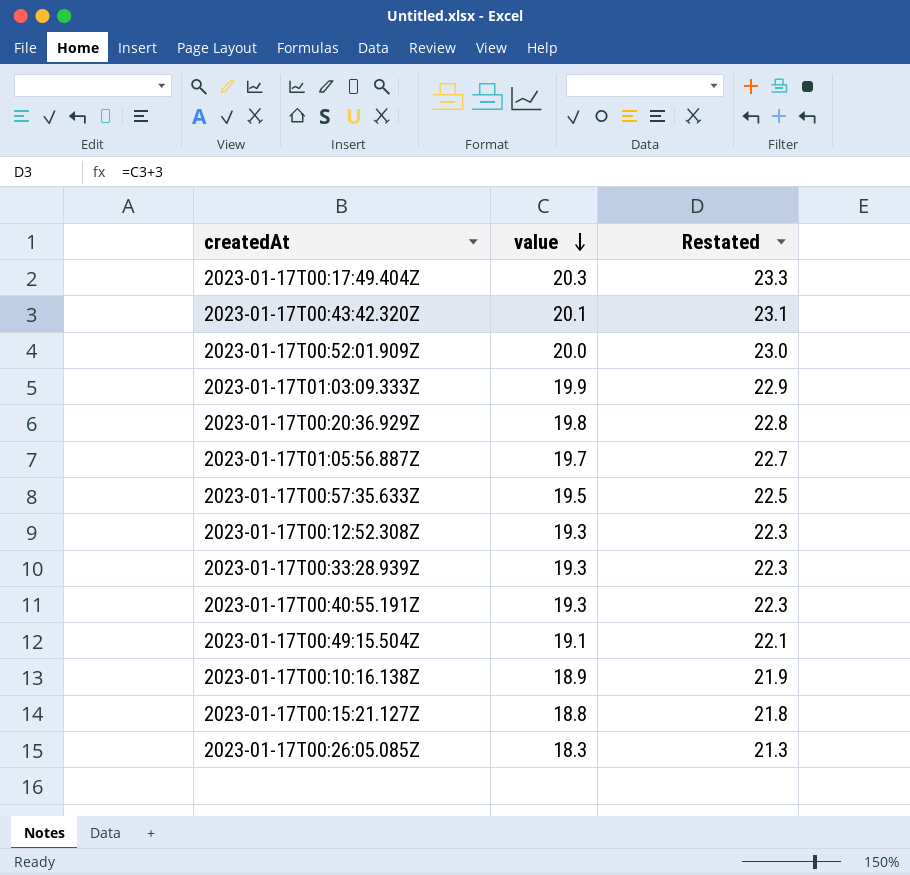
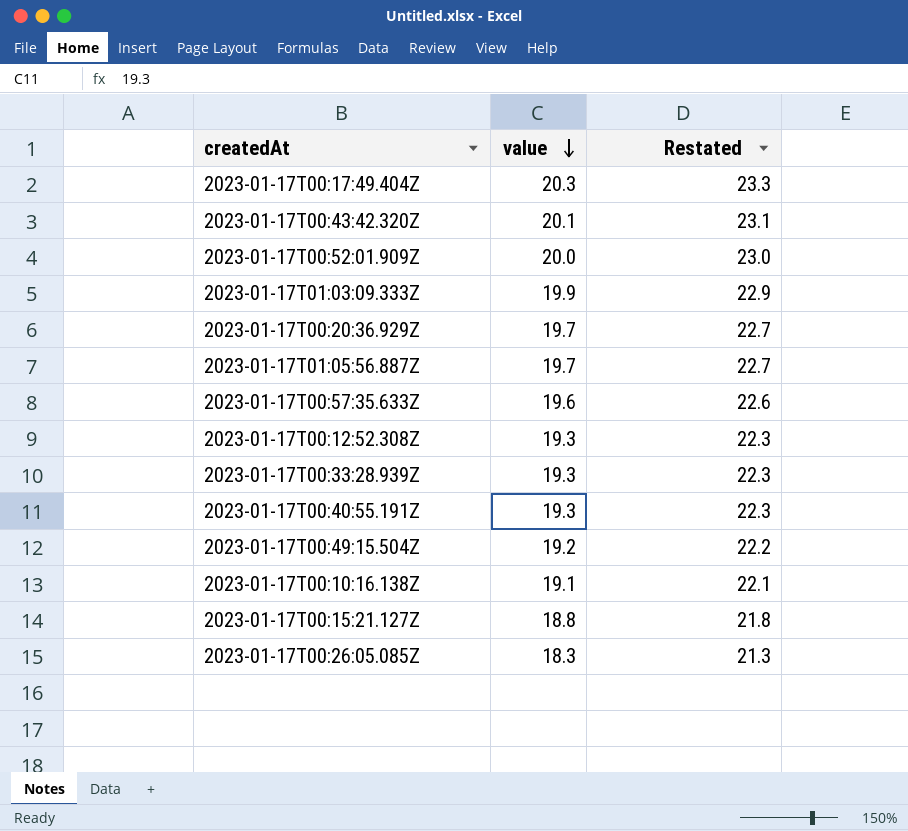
2023-01-17T00:20:36.929Z | value: 19.8 -> 19.7
2023-01-17T00:20:36.929Z | Restated: 22.8 -> 22.7
2023-01-17T00:57:35.633Z | value: 19.5 -> 19.6
2023-01-17T00:57:35.633Z | Restated: 22.5 -> 22.6
2023-01-17T00:49:15.504Z | value: 19.1 -> 19.2
2023-01-17T00:49:15.504Z | Restated: 22.1 -> 22.2
2023-01-17T00:10:16.138Z | value: 18.9 -> 19.1
2023-01-17T00:10:16.138Z | Restated: 21.9 -> 22.1

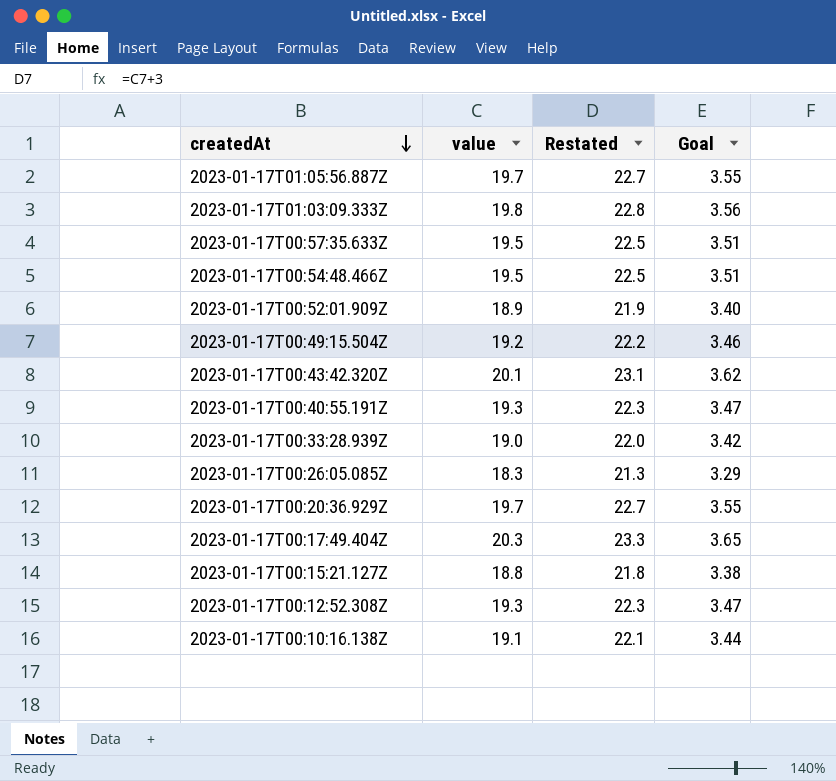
row order: value descending -> createdAt descending
column Goal | formula: none -> [value] * 0.18
2023-01-17T01:03:09.333Z | value: 19.9 -> 19.8
2023-01-17T01:03:09.333Z | Restated: 22.9 -> 22.8
2023-01-17T00:57:35.633Z | value: 19.6 -> 19.5
2023-01-17T00:57:35.633Z | Restated: 22.6 -> 22.5
row 2023-01-17T00:54:48.466Z: none -> 19.5 | 22.5 | 3.51
2023-01-17T00:52:01.909Z | value: 20.0 -> 18.9
2023-01-17T00:52:01.909Z | Restated: 23.0 -> 21.9
2023-01-17T00:33:28.939Z | value: 19.3 -> 19.0
2023-01-17T00:33:28.939Z | Restated: 22.3 -> 22.0

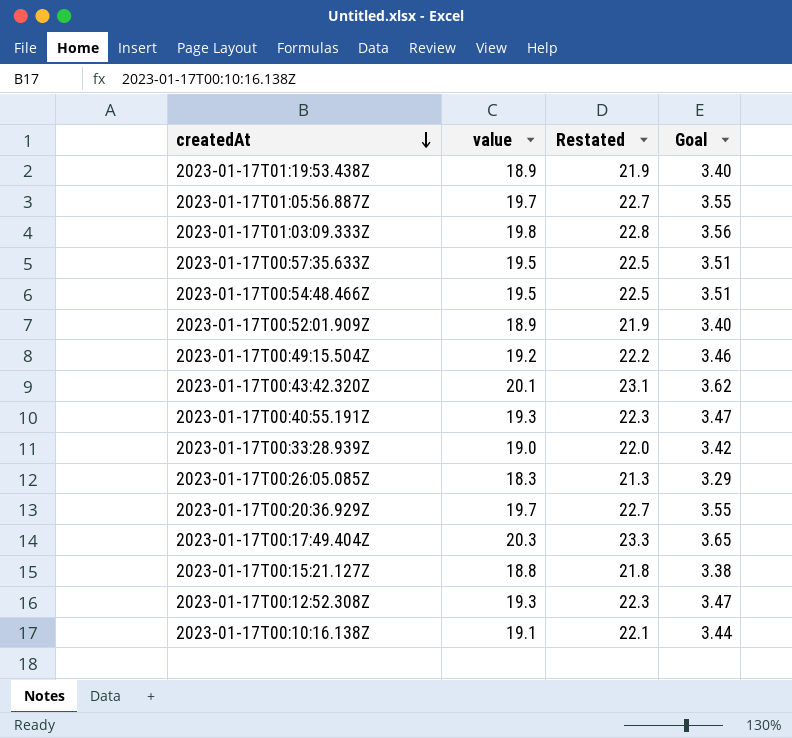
row 2023-01-17T01:19:53.438Z: none -> 18.9 | 21.9 | 3.40

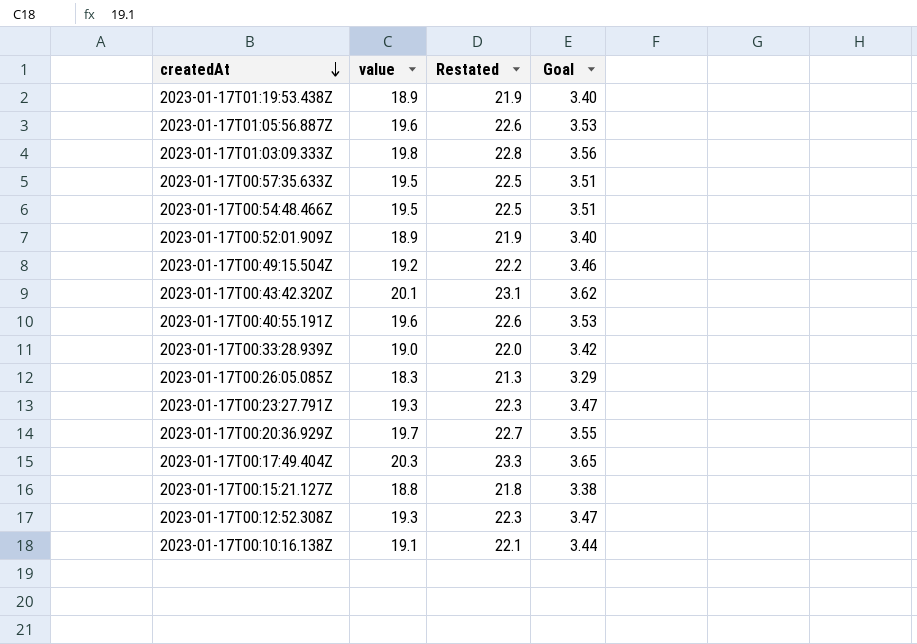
2023-01-17T01:05:56.887Z | value: 19.7 -> 19.6
2023-01-17T01:05:56.887Z | Restated: 22.7 -> 22.6
2023-01-17T01:05:56.887Z | Goal: 3.55 -> 3.53
2023-01-17T00:40:55.191Z | value: 19.3 -> 19.6
2023-01-17T00:40:55.191Z | Restated: 22.3 -> 22.6
2023-01-17T00:40:55.191Z | Goal: 3.47 -> 3.53
row 2023-01-17T00:23:27.791Z: none -> 19.3 | 22.3 | 3.47

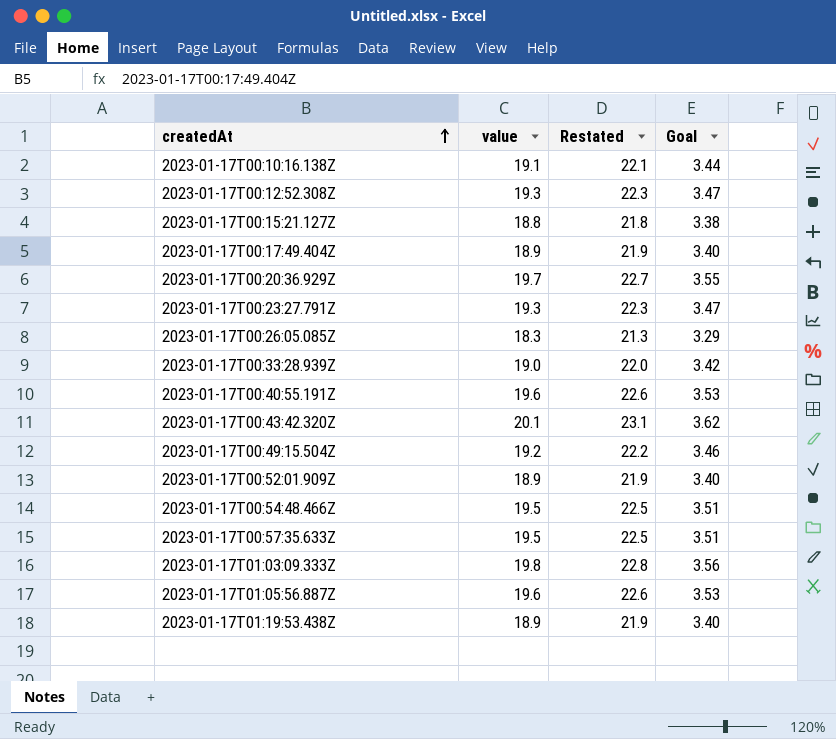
row order: createdAt descending -> createdAt ascending
2023-01-17T00:17:49.404Z | value: 20.3 -> 18.9
2023-01-17T00:17:49.404Z | Restated: 23.3 -> 21.9
2023-01-17T00:17:49.404Z | Goal: 3.65 -> 3.40

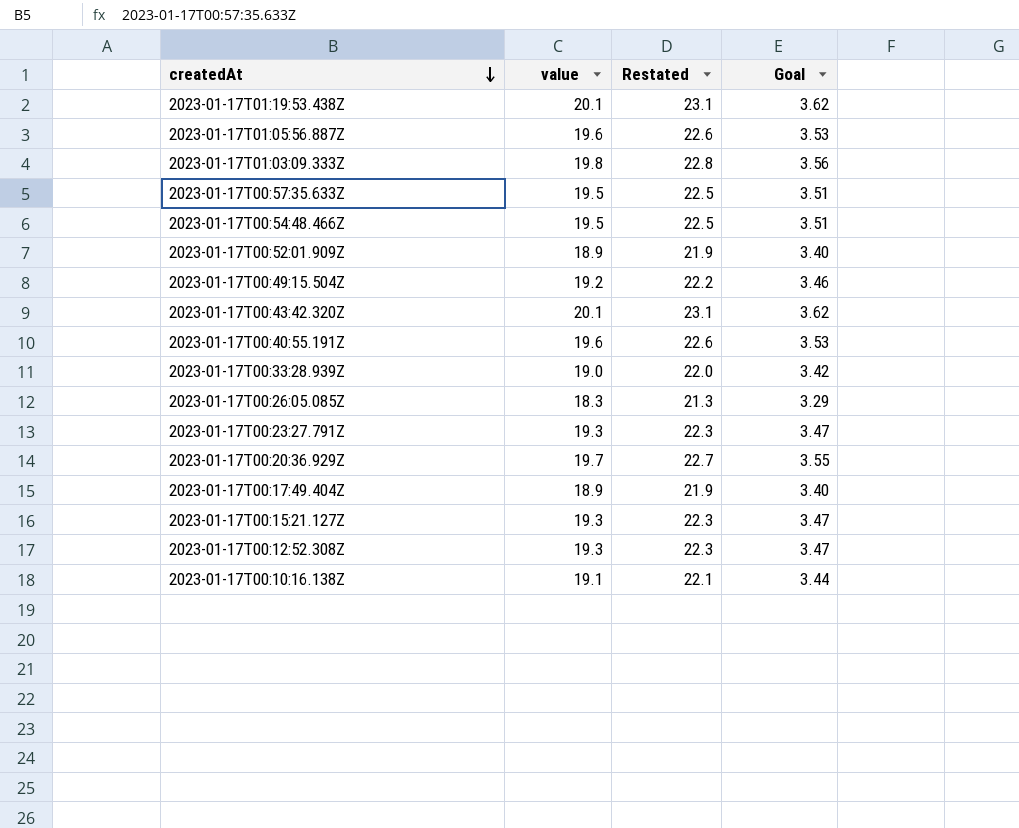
row order: createdAt ascending -> createdAt descending
2023-01-17T01:19:53.438Z | value: 18.9 -> 20.1
2023-01-17T01:19:53.438Z | Restated: 21.9 -> 23.1
2023-01-17T01:19:53.438Z | Goal: 3.40 -> 3.62
2023-01-17T00:15:21.127Z | value: 18.8 -> 19.3
2023-01-17T00:15:21.127Z | Restated: 21.8 -> 22.3
2023-01-17T00:15:21.127Z | Goal: 3.38 -> 3.47

